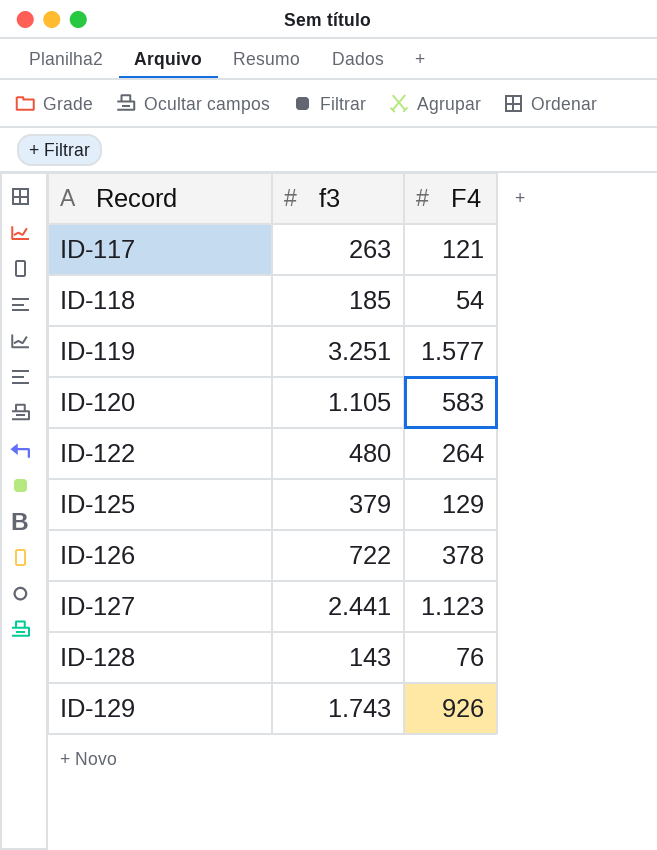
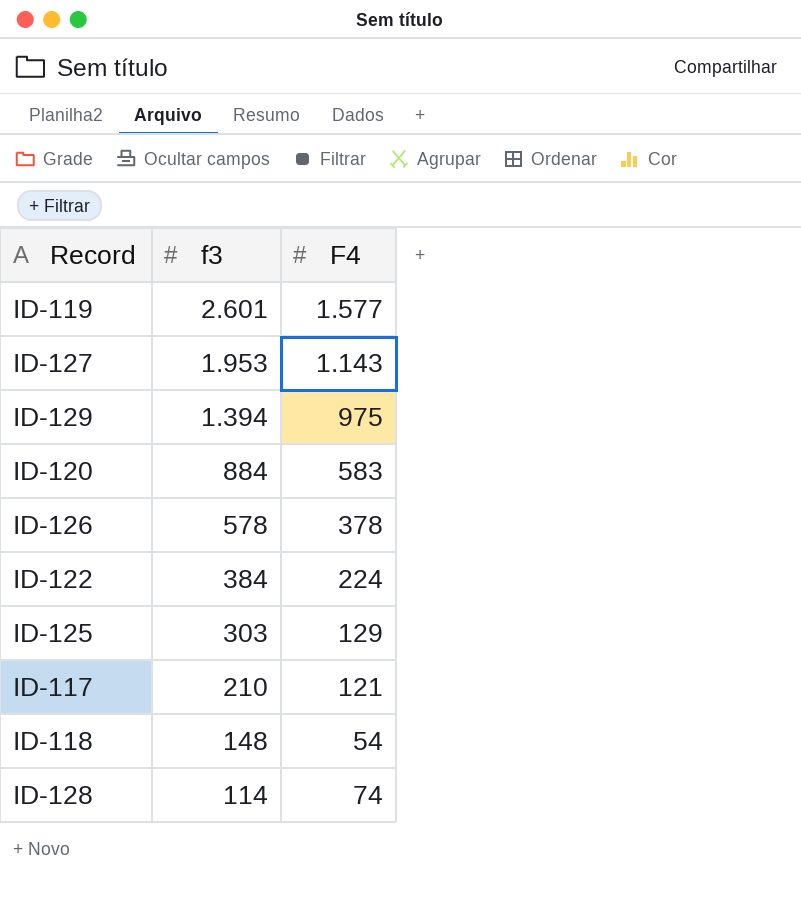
row order: Record ascending -> f3 descending
ID-119 | f3: 3.251 -> 2.601
ID-127 | f3: 2.441 -> 1.953
ID-127 | F4: 1.123 -> 1.143
ID-129 | f3: 1.743 -> 1.394
ID-129 | F4: 926 -> 975
ID-120 | f3: 1.105 -> 884
ID-126 | f3: 722 -> 578
ID-122 | f3: 480 -> 384
ID-122 | F4: 264 -> 224
ID-125 | f3: 379 -> 303
ID-117 | f3: 263 -> 210
ID-118 | f3: 185 -> 148
ID-128 | f3: 143 -> 114
ID-128 | F4: 76 -> 74

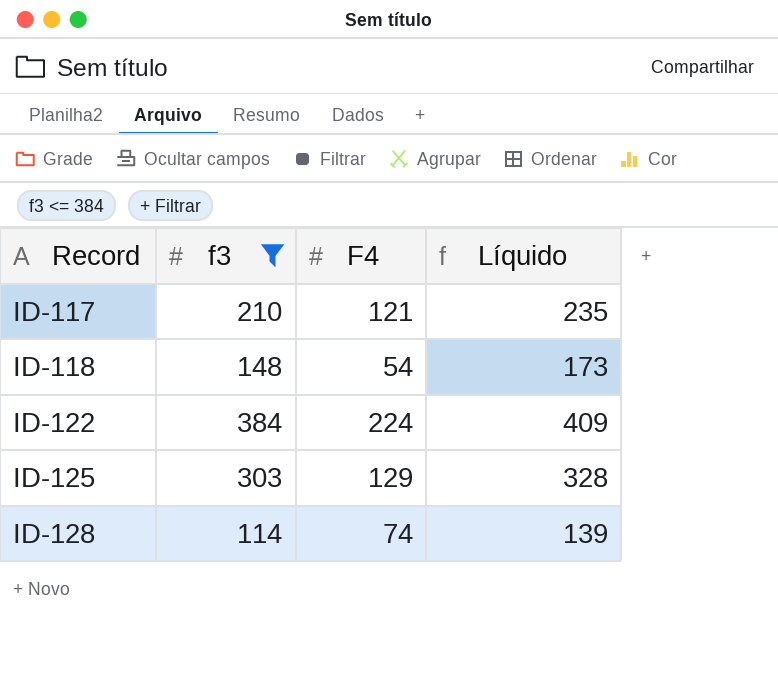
filter: none -> f3 <= 384
row order: f3 descending -> Record ascending
column Líquido | formula: none -> [f3] + 25

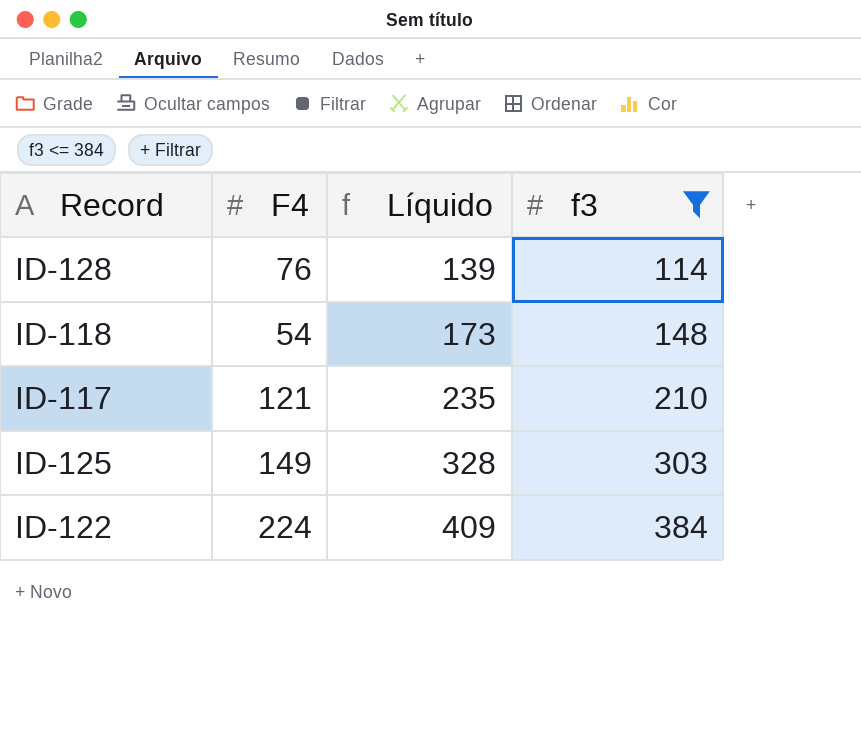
row order: Record ascending -> Líquido ascending
column f3 | position: 2 -> 4
ID-128 | F4: 74 -> 76
ID-125 | F4: 129 -> 149

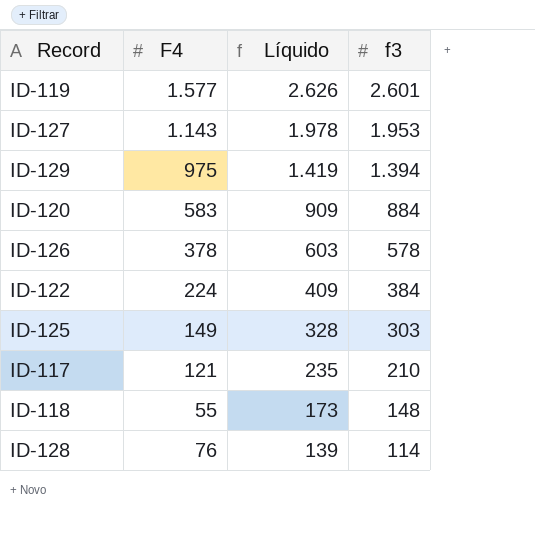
filter: f3 <= 384 -> none
row order: Líquido ascending -> Líquido descending
ID-118 | F4: 54 -> 55

